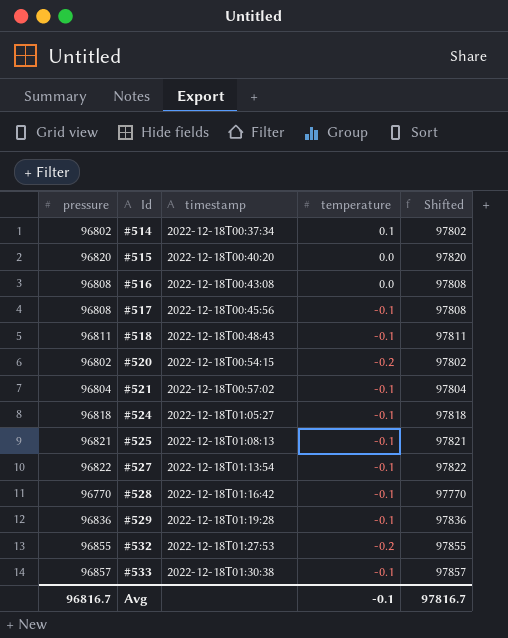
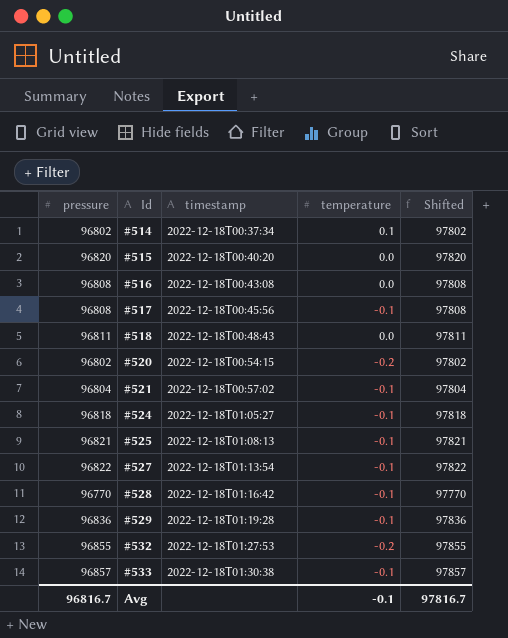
#518 | temperature: -0.1 -> 0.0

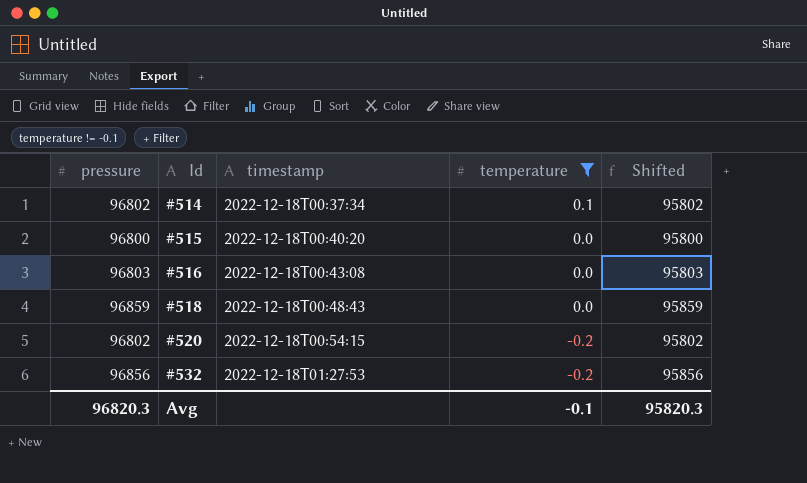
filter: none -> temperature != -0.1
column Shifted | formula: [pressure] + 1000 -> [pressure] - 1000
#515 | pressure: 96820 -> 96800
#516 | pressure: 96808 -> 96803
#518 | pressure: 96811 -> 96859
#532 | pressure: 96855 -> 96856
Avg | pressure: 96816.7 -> 96820.3
Avg | Shifted: 97816.7 -> 95820.3

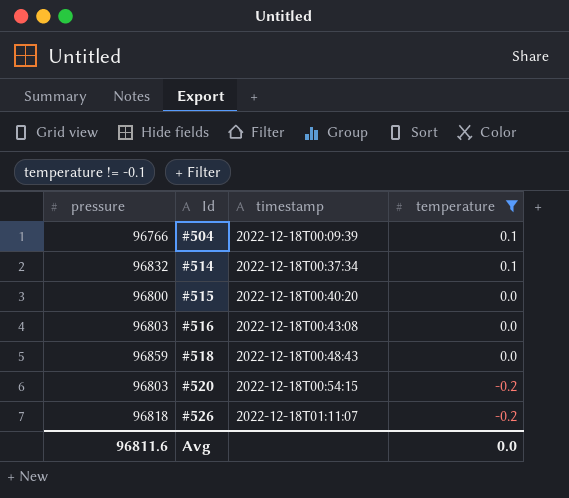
column Shifted | formula: [pressure] - 1000 -> none
row #532: 96856 | 2022-12-18T01:27:53 | -0.2 | 95856 -> none
row #504: none -> 96766 | 2022-12-18T00:09:39 | 0.1
#514 | pressure: 96802 -> 96832
#520 | pressure: 96802 -> 96803
row #526: none -> 96818 | 2022-12-18T01:11:07 | -0.2
Avg | pressure: 96820.3 -> 96811.6
Avg | temperature: -0.1 -> 0.0

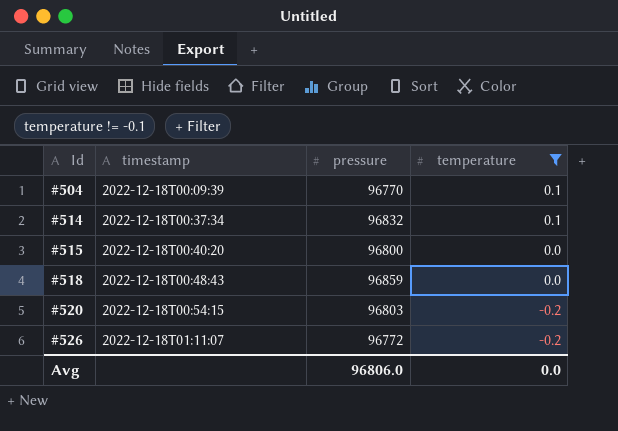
column pressure | position: 1 -> 3
row #516: 96803 | 2022-12-18T00:43:08 | 0.0 -> none
#504 | pressure: 96766 -> 96770
#526 | pressure: 96818 -> 96772
Avg | pressure: 96811.6 -> 96806.0

